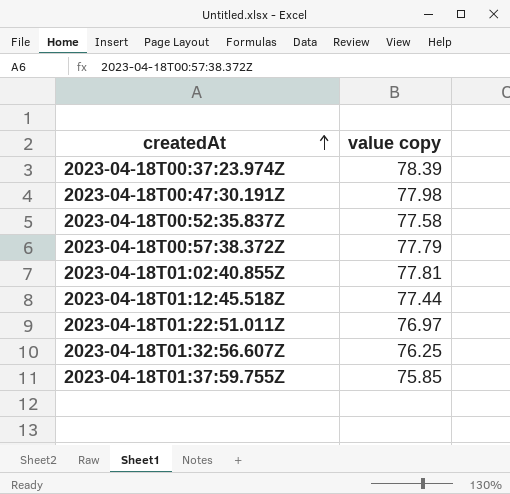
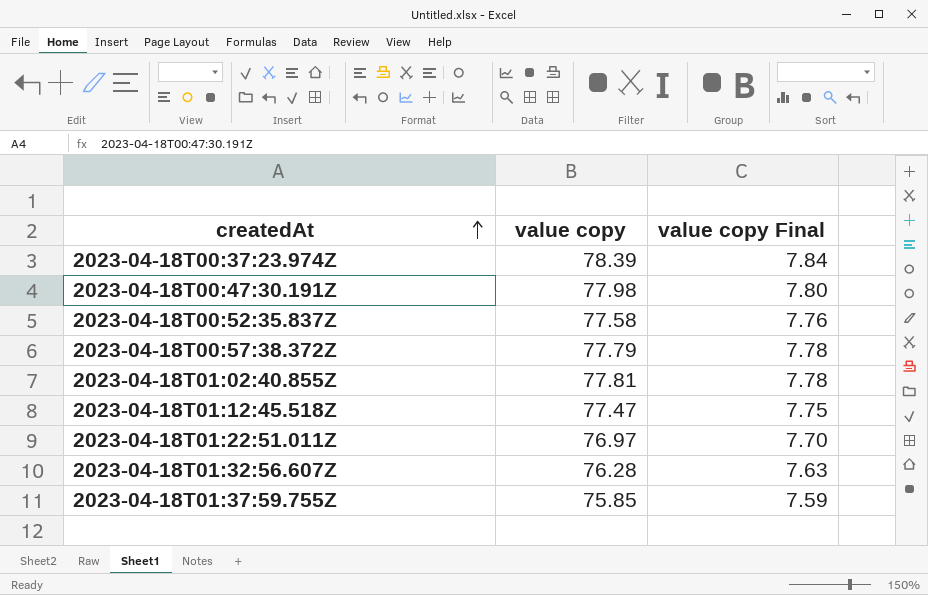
column value copy Final | formula: none -> [value copy] * 0.1
2023-04-18T01:12:45.518Z | value copy: 77.44 -> 77.47
2023-04-18T01:32:56.607Z | value copy: 76.25 -> 76.28

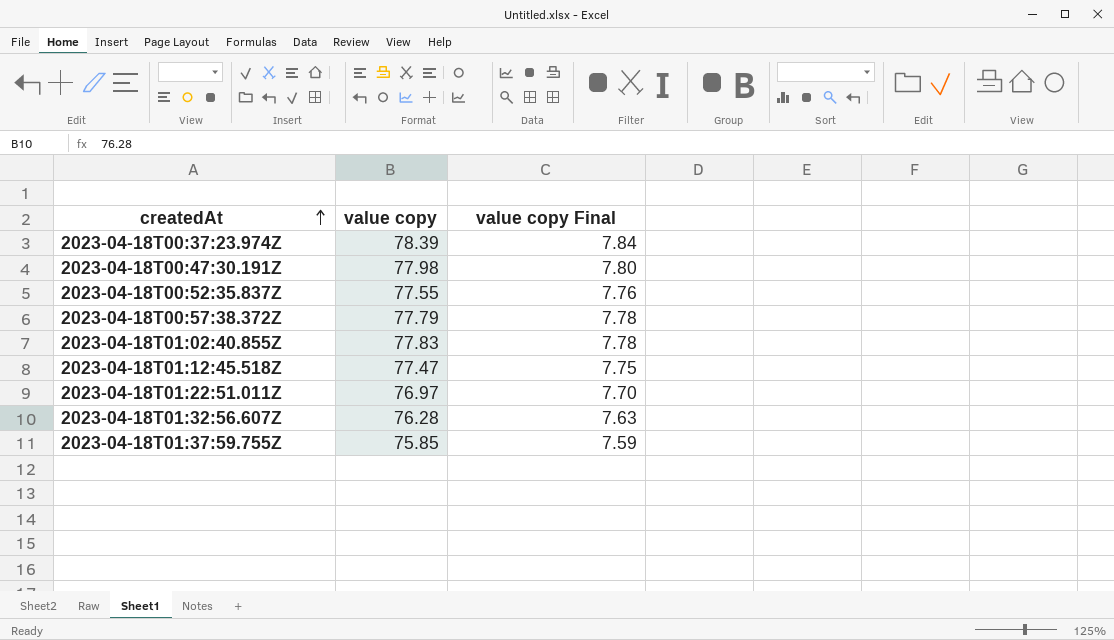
2023-04-18T00:52:35.837Z | value copy: 77.58 -> 77.55
2023-04-18T01:02:40.855Z | value copy: 77.81 -> 77.83

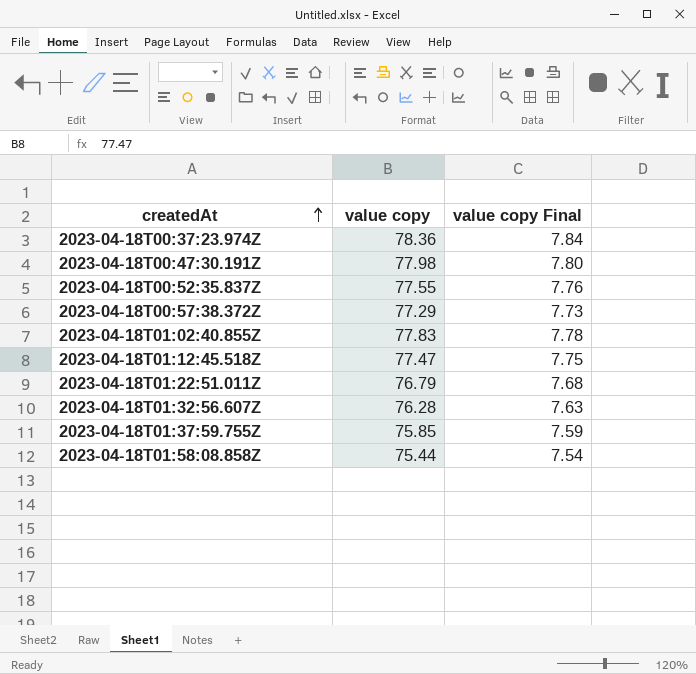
2023-04-18T00:37:23.974Z | value copy: 78.39 -> 78.36
2023-04-18T00:57:38.372Z | value copy: 77.79 -> 77.29
2023-04-18T00:57:38.372Z | value copy Final: 7.78 -> 7.73
2023-04-18T01:22:51.011Z | value copy: 76.97 -> 76.79
2023-04-18T01:22:51.011Z | value copy Final: 7.70 -> 7.68
row 2023-04-18T01:58:08.858Z: none -> 75.44 | 7.54

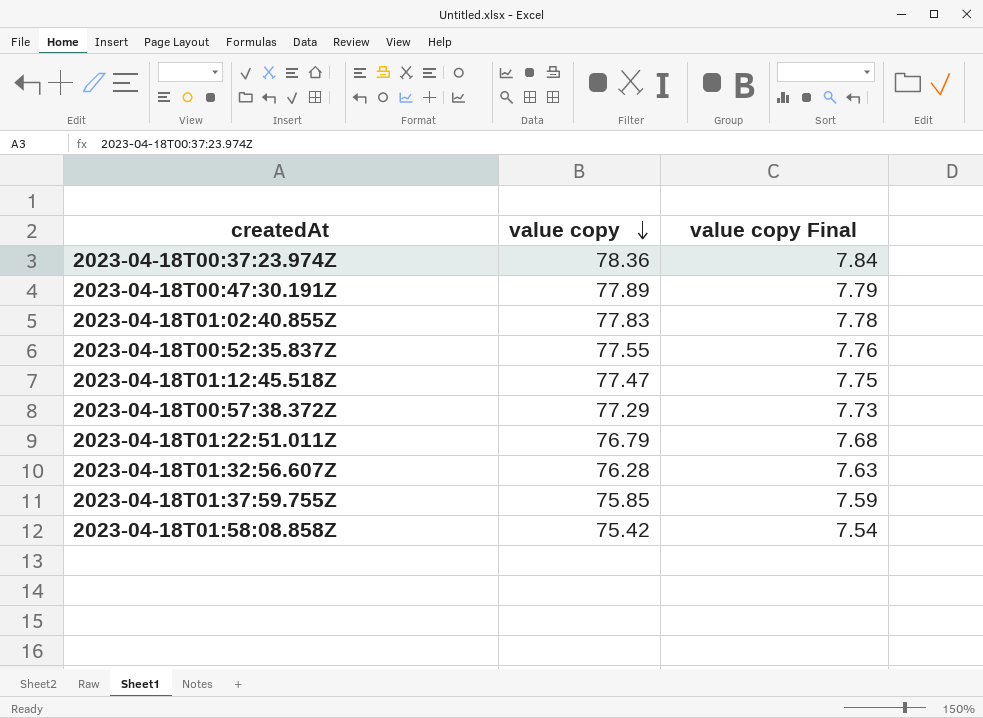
row order: createdAt ascending -> value copy descending
2023-04-18T00:47:30.191Z | value copy: 77.98 -> 77.89
2023-04-18T00:47:30.191Z | value copy Final: 7.80 -> 7.79
2023-04-18T01:58:08.858Z | value copy: 75.44 -> 75.42

